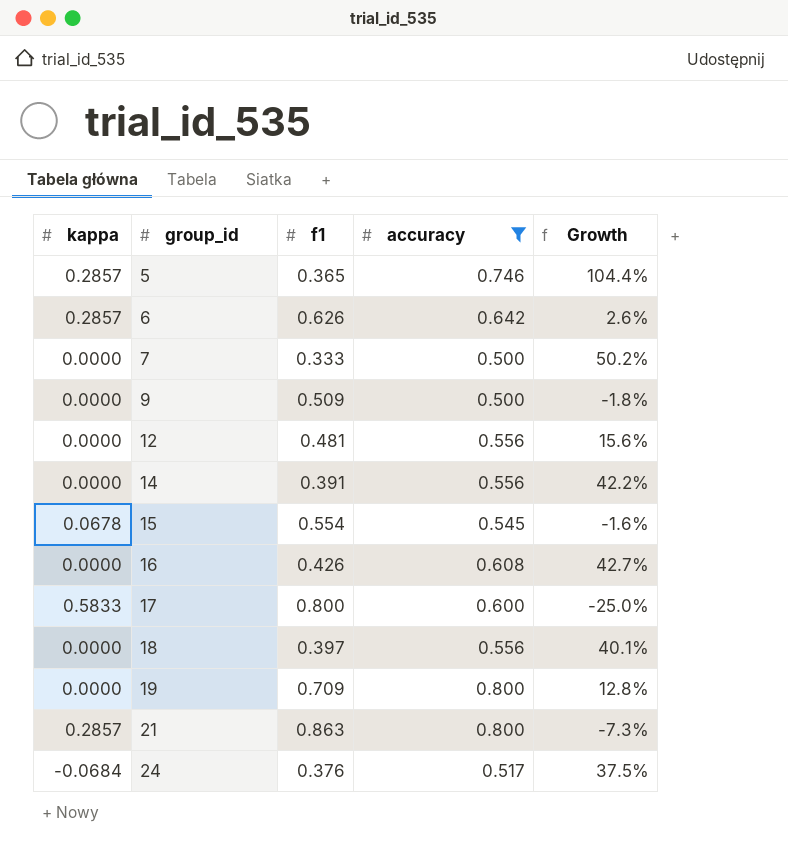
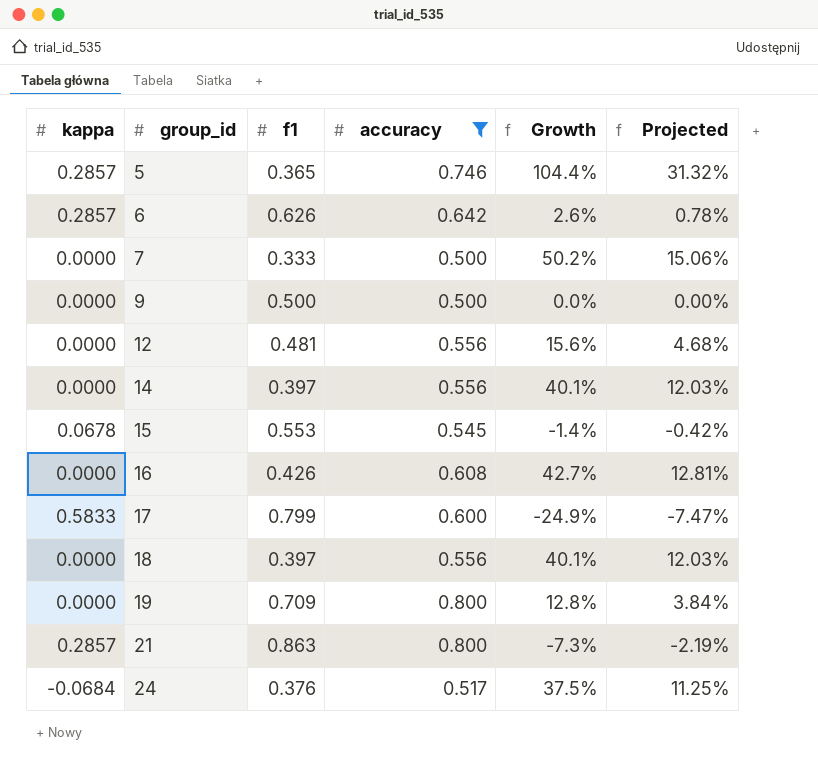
column Projected | formula: none -> [Growth] * 0.3
9 | f1: 0.509 -> 0.500
9 | Growth: -1.8% -> 0.0%
14 | f1: 0.391 -> 0.397
14 | Growth: 42.2% -> 40.1%
15 | f1: 0.554 -> 0.553
15 | Growth: -1.6% -> -1.4%
17 | f1: 0.800 -> 0.799
17 | Growth: -25.0% -> -24.9%

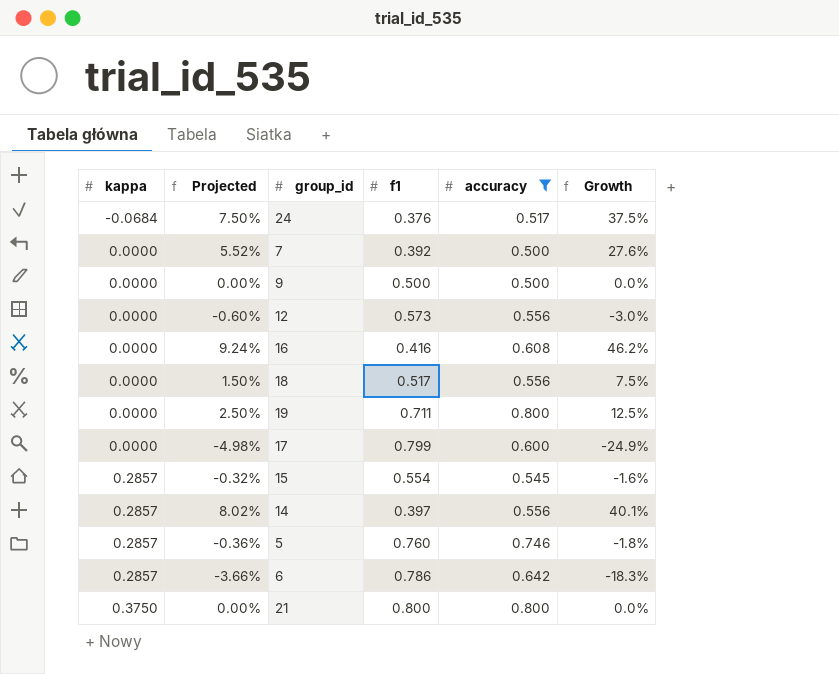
row order: group_id ascending -> kappa ascending
column Projected | formula: [Growth] * 0.3 -> [Growth] * 0.2
column Projected | position: 6 -> 2
7 | f1: 0.333 -> 0.392
7 | Growth: 50.2% -> 27.6%
12 | f1: 0.481 -> 0.573
12 | Growth: 15.6% -> -3.0%
16 | f1: 0.426 -> 0.416
16 | Growth: 42.7% -> 46.2%
18 | f1: 0.397 -> 0.517
18 | Growth: 40.1% -> 7.5%
19 | f1: 0.709 -> 0.711
19 | Growth: 12.8% -> 12.5%
17 | kappa: 0.5833 -> 0.0000
15 | kappa: 0.0678 -> 0.2857
15 | f1: 0.553 -> 0.554
15 | Growth: -1.4% -> -1.6%
14 | kappa: 0.0000 -> 0.2857
5 | f1: 0.365 -> 0.760
5 | Growth: 104.4% -> -1.8%
6 | f1: 0.626 -> 0.786
6 | Growth: 2.6% -> -18.3%
21 | kappa: 0.2857 -> 0.3750
21 | f1: 0.863 -> 0.800
21 | Growth: -7.3% -> 0.0%

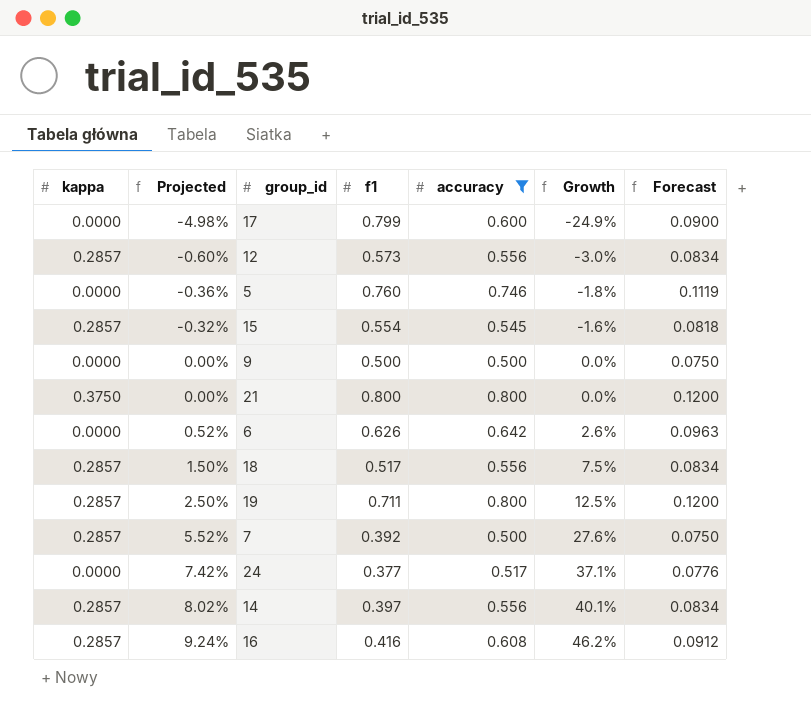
row order: kappa ascending -> Projected ascending
column Forecast | formula: none -> [accuracy] * 0.15
12 | kappa: 0.0000 -> 0.2857
5 | kappa: 0.2857 -> 0.0000
6 | kappa: 0.2857 -> 0.0000
6 | Projected: -3.66% -> 0.52%
6 | f1: 0.786 -> 0.626
6 | Growth: -18.3% -> 2.6%
18 | kappa: 0.0000 -> 0.2857
19 | kappa: 0.0000 -> 0.2857
7 | kappa: 0.0000 -> 0.2857
24 | kappa: -0.0684 -> 0.0000
24 | Projected: 7.50% -> 7.42%
24 | f1: 0.376 -> 0.377
24 | Growth: 37.5% -> 37.1%
16 | kappa: 0.0000 -> 0.2857

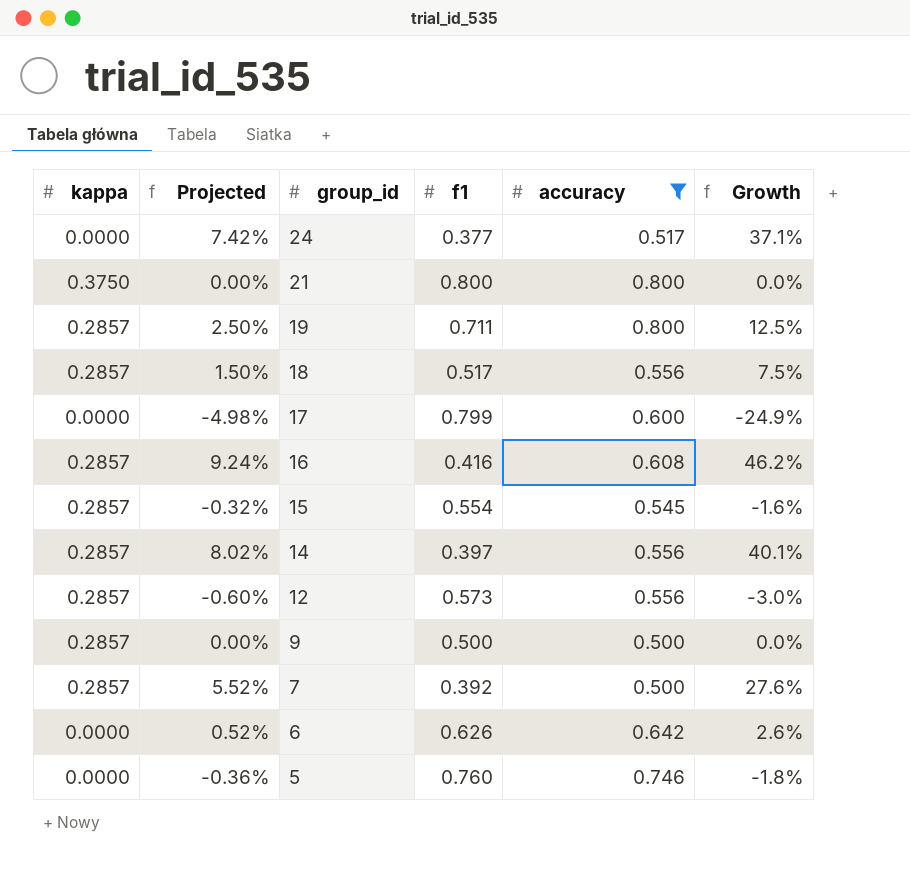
row order: Projected ascending -> group_id descending
column Forecast | formula: [accuracy] * 0.15 -> none
9 | kappa: 0.0000 -> 0.2857

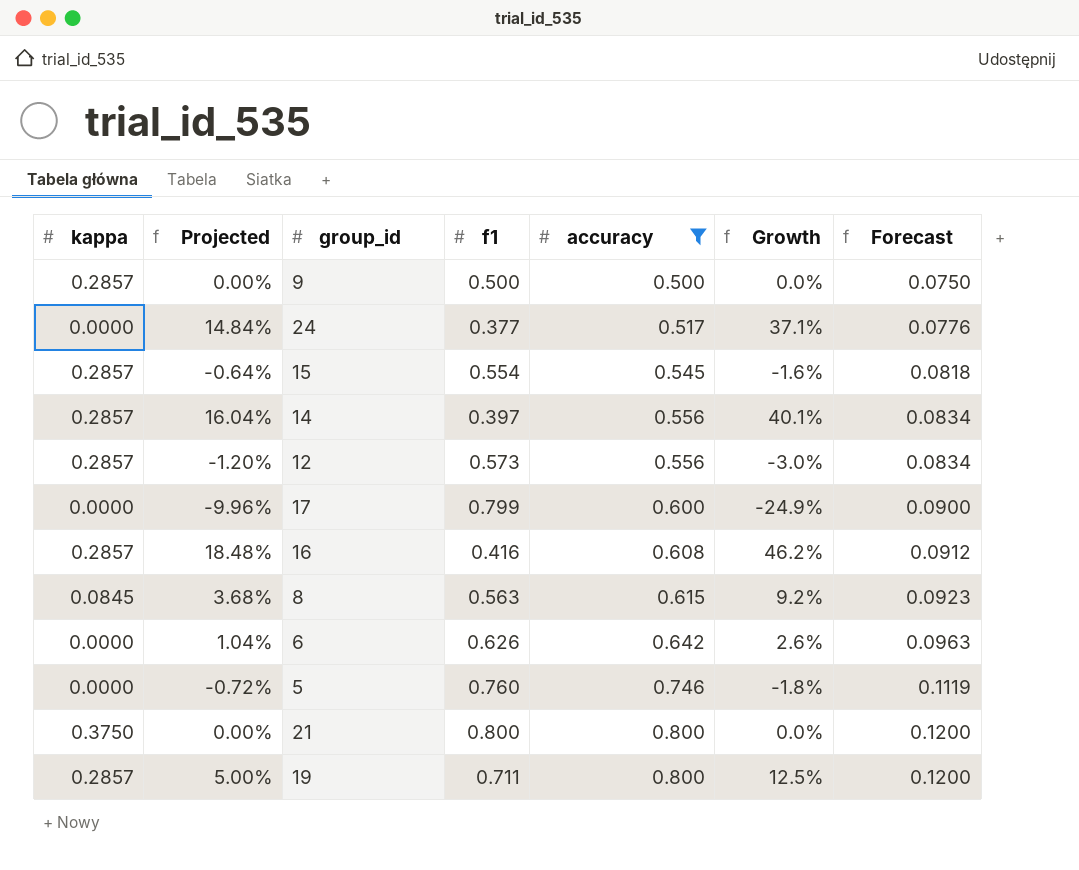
row order: group_id descending -> accuracy ascending
column Projected | formula: [Growth] * 0.2 -> [Growth] * 0.4
column Forecast | formula: none -> [accuracy] * 0.15
row 18: 0.2857 | 1.50% | 0.517 | 0.556 | 7.5% -> none
row 7: 0.2857 | 5.52% | 0.392 | 0.500 | 27.6% -> none
row 8: none -> 0.0845 | 3.68% | 0.563 | 0.615 | 9.2% | 0.0923

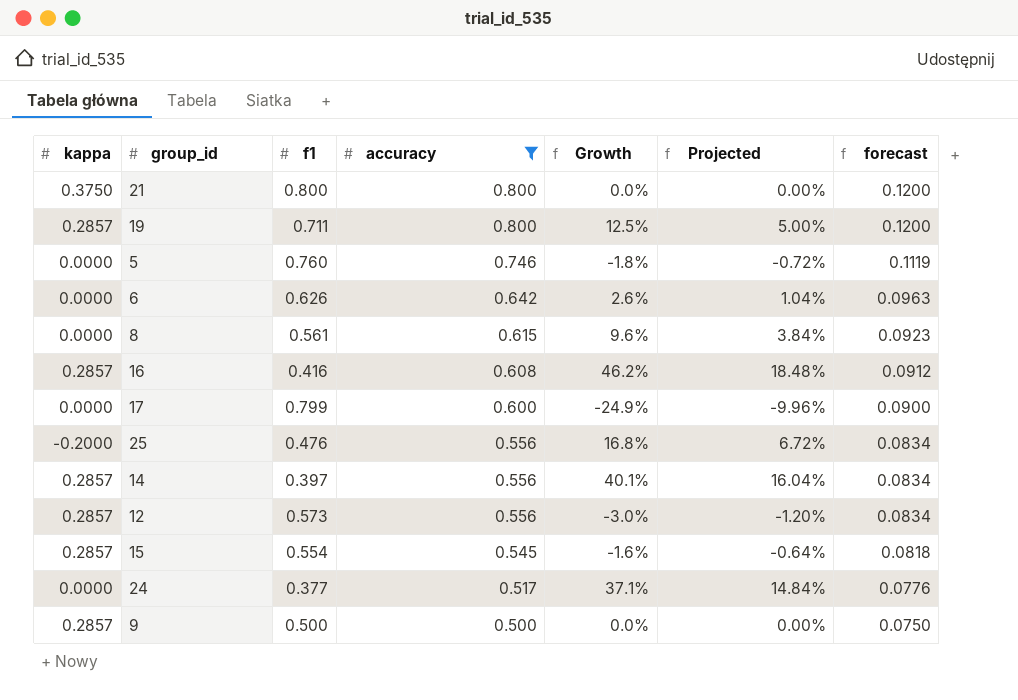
row order: accuracy ascending -> accuracy descending
column Projected | position: 2 -> 6
column name: Forecast -> forecast
8 | kappa: 0.0845 -> 0.0000
8 | f1: 0.563 -> 0.561
8 | Growth: 9.2% -> 9.6%
8 | Projected: 3.68% -> 3.84%
row 25: none -> -0.2000 | 0.476 | 0.556 | 16.8% | 6.72% | 0.0834

